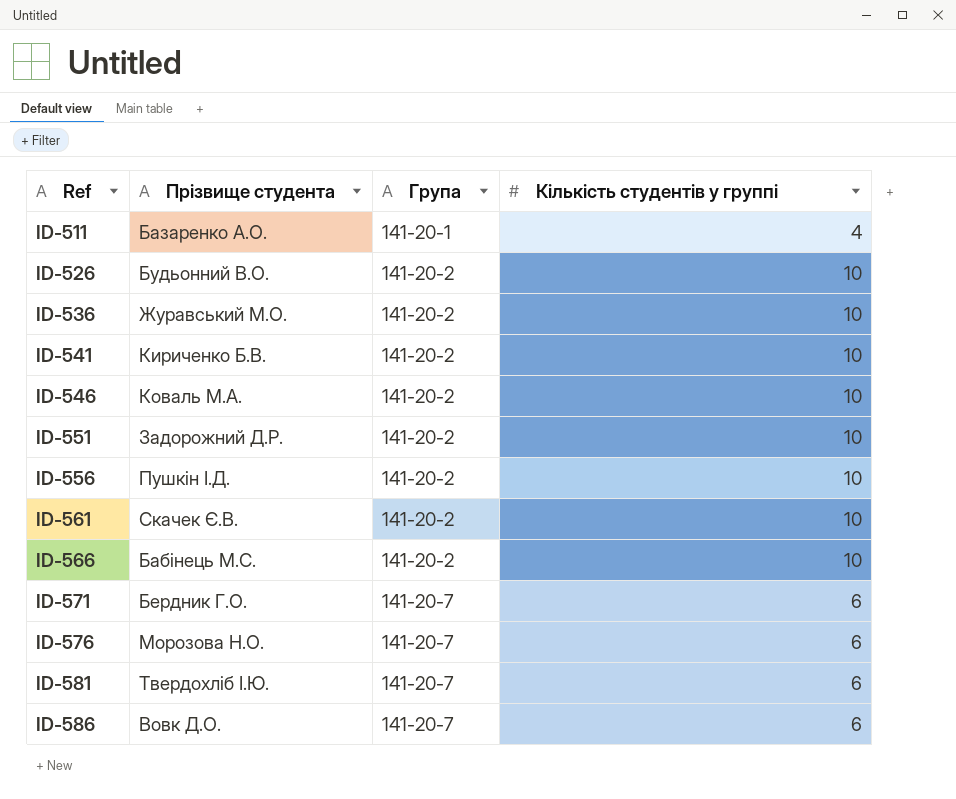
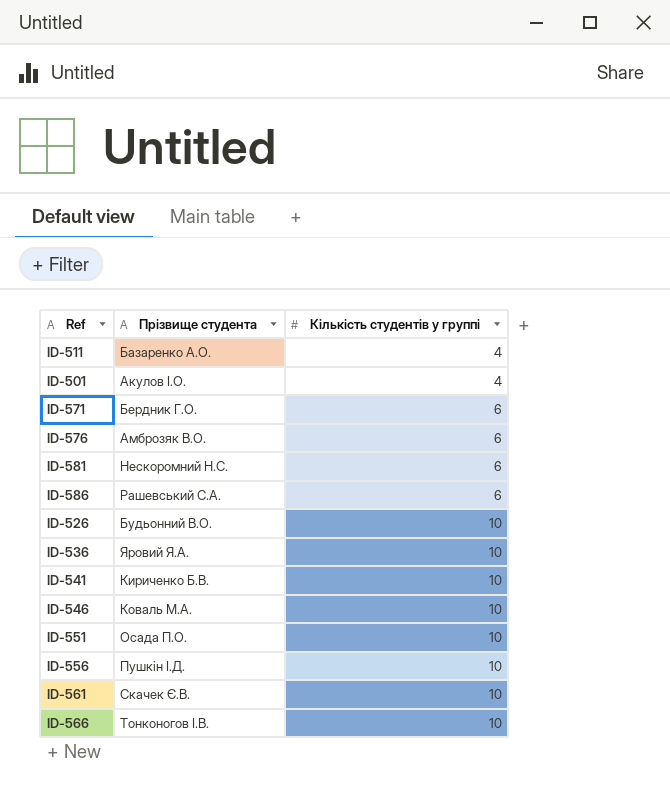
row order: Ref ascending -> Кількість студентів у группі ascending
column Група | position: 3 -> none
row ID-501: none -> Акулов І.О. | 4
ID-576 | Прізвище студента: Морозова Н.О. -> Амброзяк В.О.
ID-581 | Прізвище студента: Твердохліб І.Ю. -> Нескоромний Н.С.
ID-586 | Прізвище студента: Вовк Д.О. -> Рашевський С.А.
ID-536 | Прізвище студента: Журавський М.О. -> Яровий Я.А.
ID-551 | Прізвище студента: Задорожний Д.Р. -> Осада П.О.
ID-566 | Прізвище студента: Бабінець М.С. -> Тонконогов І.В.

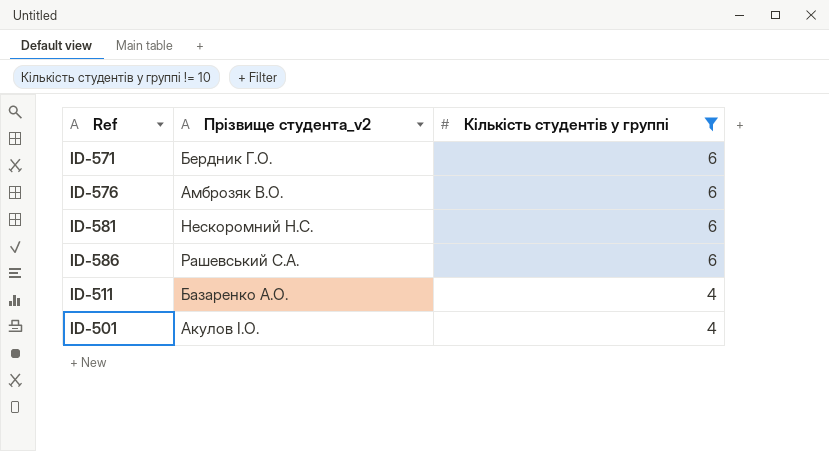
filter: none -> Кількість студентів у группі != 10
row order: Кількість студентів у группі ascending -> Кількість студентів у группі descending
column name: Прізвище студента -> Прізвище студента_v2

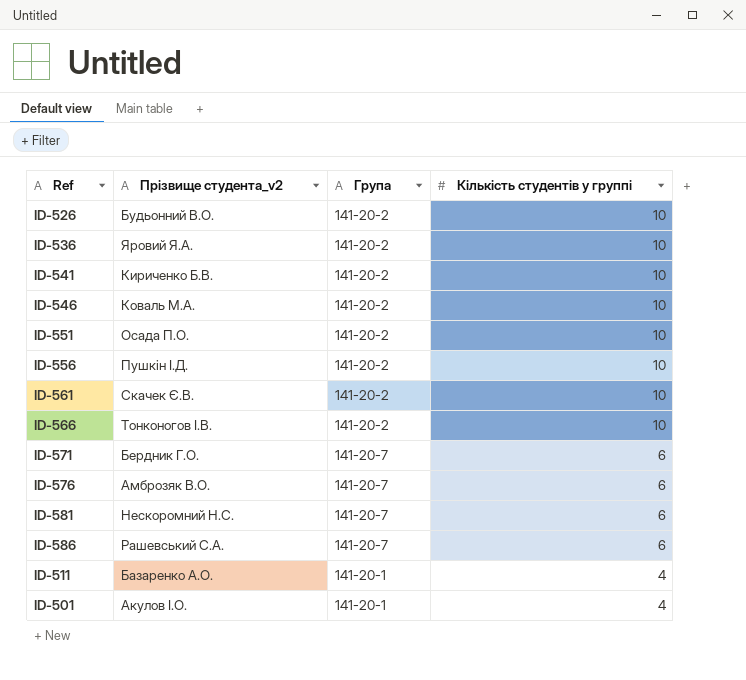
filter: Кількість студентів у группі != 10 -> none
column Група | position: none -> 3

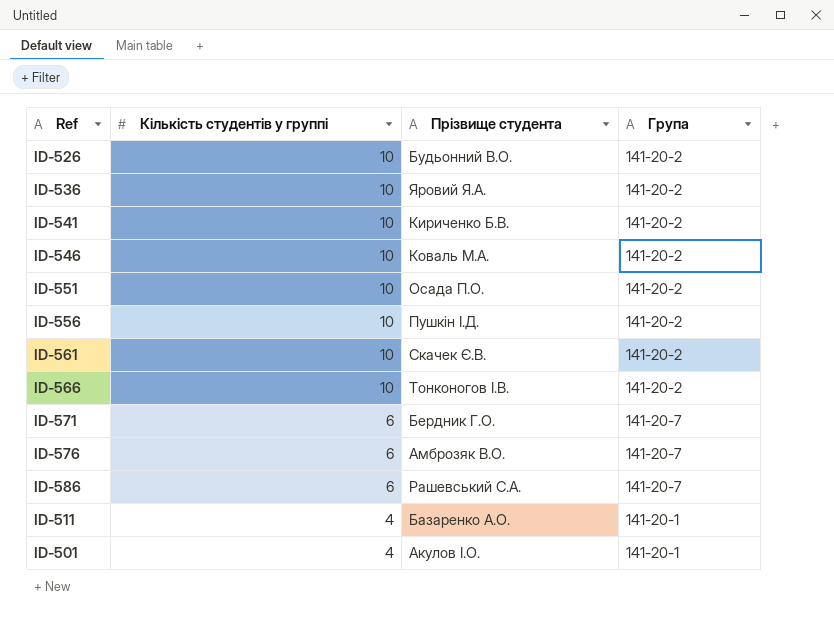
column Кількість студентів у группі | position: 4 -> 2
column name: Прізвище студента_v2 -> Прізвище студента
row ID-581: Нескоромний Н.С. | 141-20-7 | 6 -> none

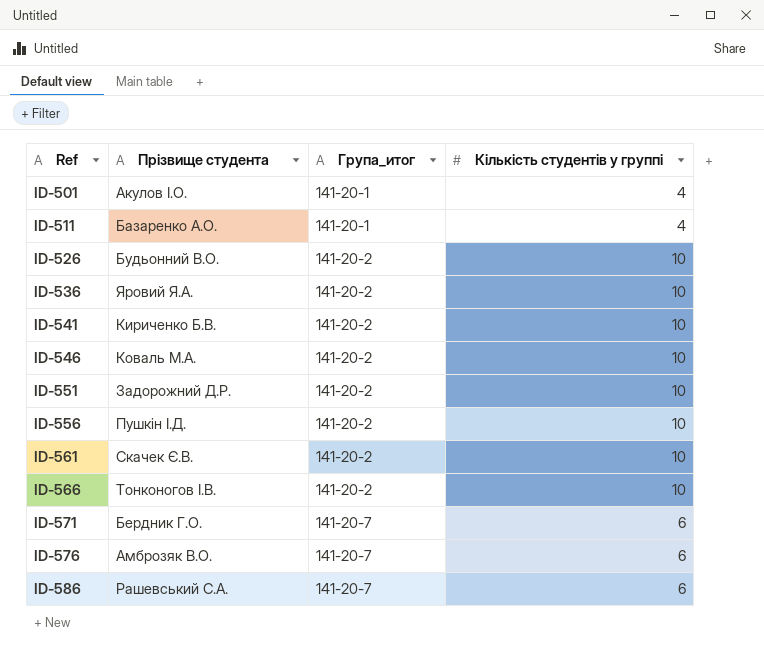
row order: Кількість студентів у группі descending -> Ref ascending
column name: Група -> Група_итог
column Кількість студентів у группі | position: 2 -> 4
ID-551 | Прізвище студента: Осада П.О. -> Задорожний Д.Р.

